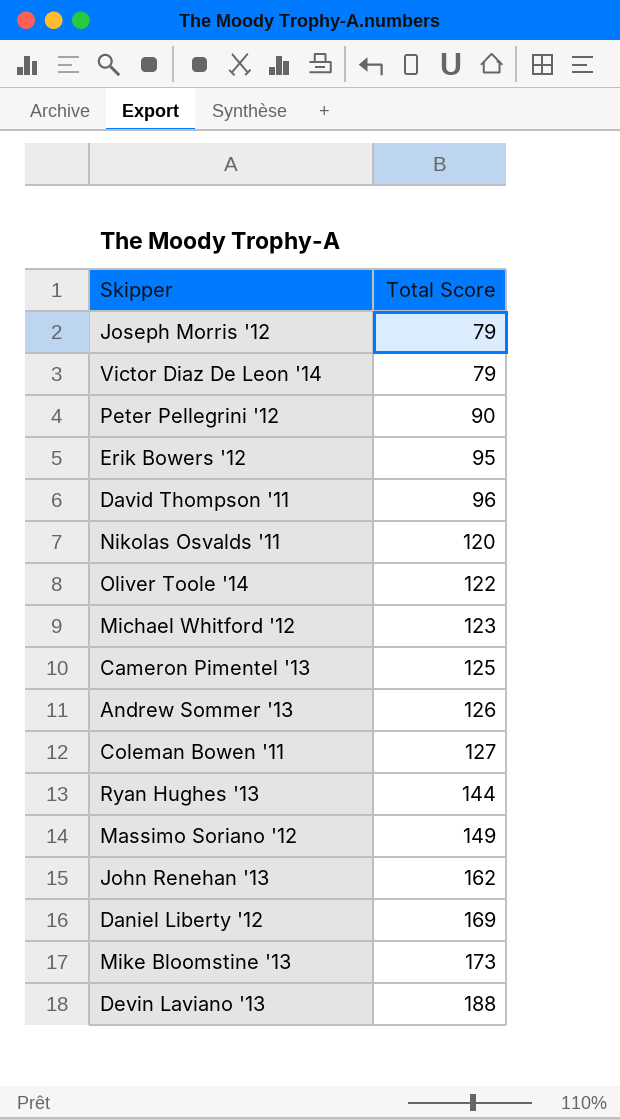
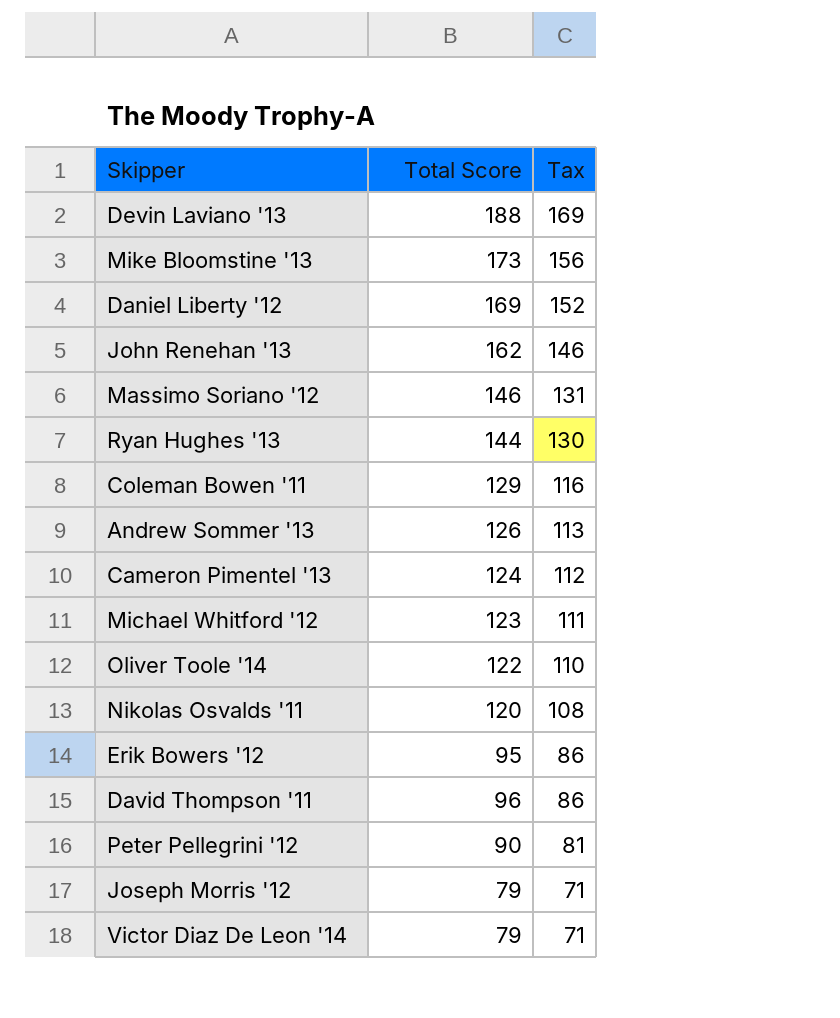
row order: Total Score ascending -> Tax descending
column Tax | formula: none -> [Total Score] * 0.9
Massimo Soriano '12 | Total Score: 149 -> 146
Coleman Bowen '11 | Total Score: 127 -> 129
Cameron Pimentel '13 | Total Score: 125 -> 124

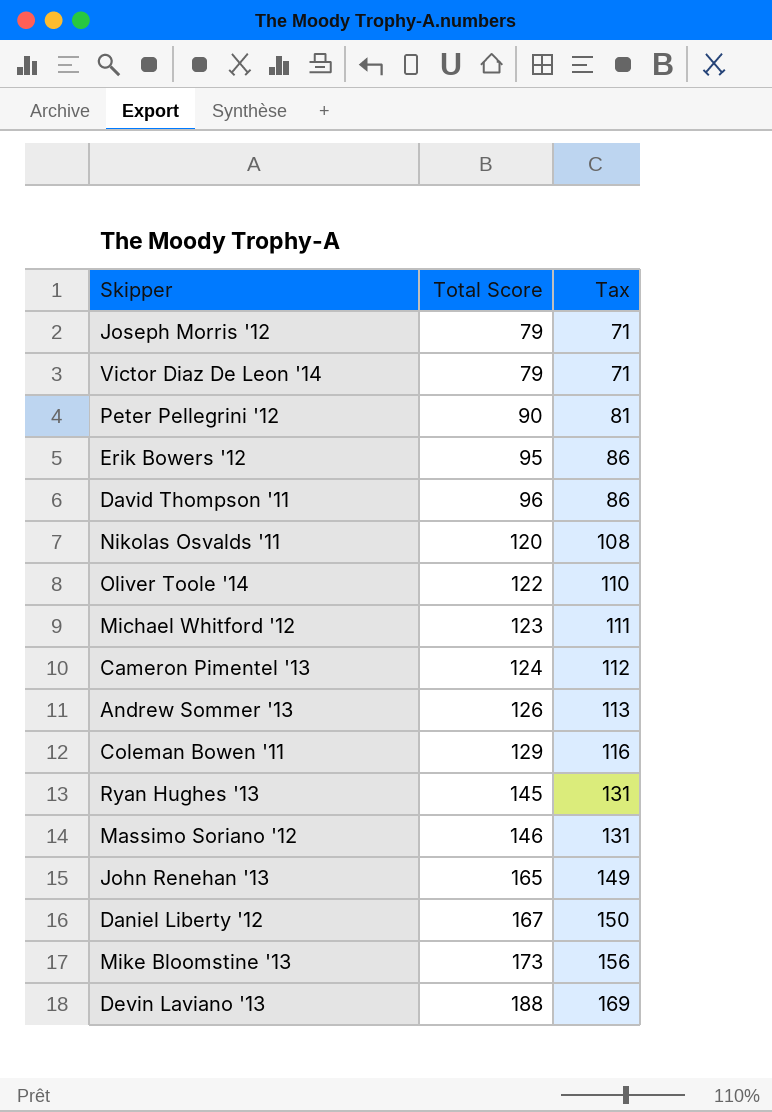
row order: Tax descending -> Total Score ascending
Ryan Hughes '13 | Total Score: 144 -> 145
Ryan Hughes '13 | Tax: 130 -> 131
John Renehan '13 | Total Score: 162 -> 165
John Renehan '13 | Tax: 146 -> 149
Daniel Liberty '12 | Total Score: 169 -> 167
Daniel Liberty '12 | Tax: 152 -> 150

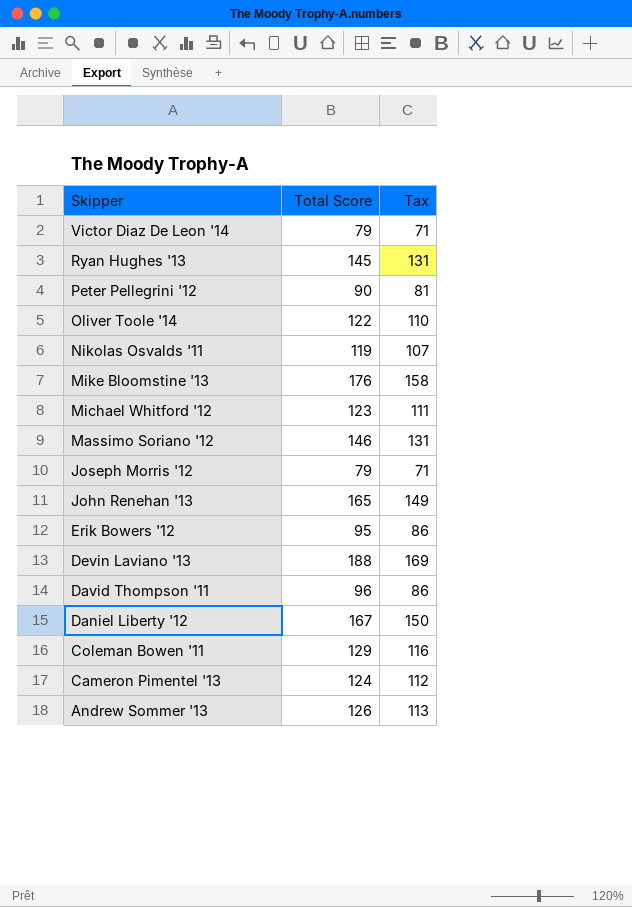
row order: Total Score ascending -> Skipper descending
Nikolas Osvalds '11 | Total Score: 120 -> 119
Nikolas Osvalds '11 | Tax: 108 -> 107
Mike Bloomstine '13 | Total Score: 173 -> 176
Mike Bloomstine '13 | Tax: 156 -> 158

